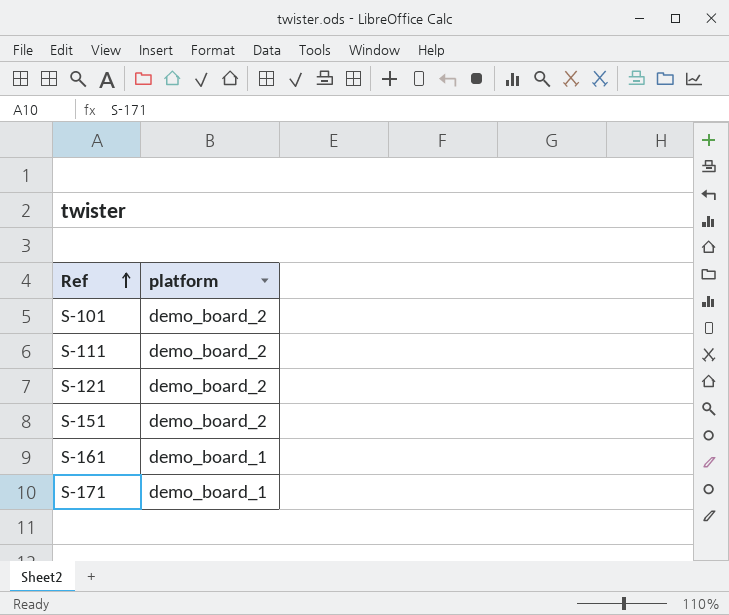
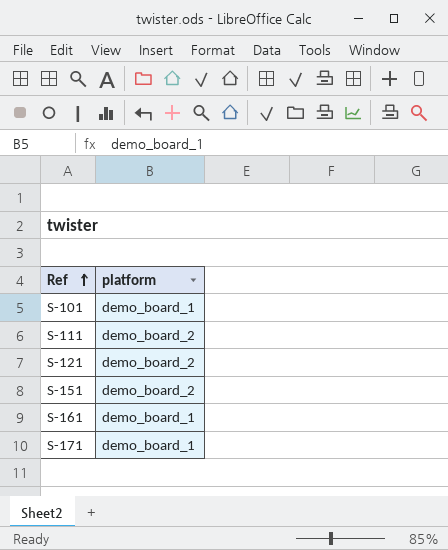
S-101 | platform: demo_board_2 -> demo_board_1

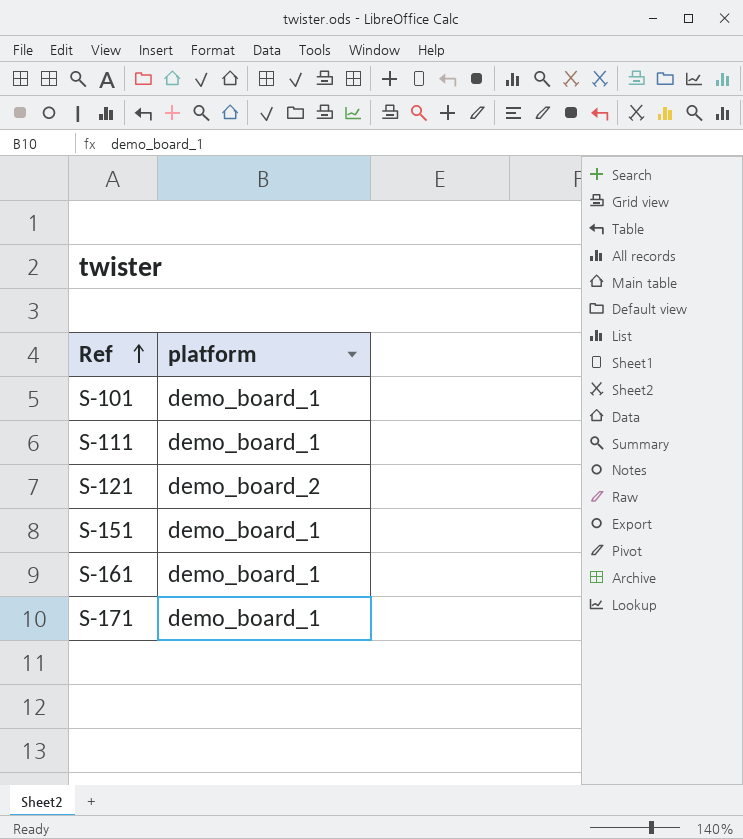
S-111 | platform: demo_board_2 -> demo_board_1
S-151 | platform: demo_board_2 -> demo_board_1

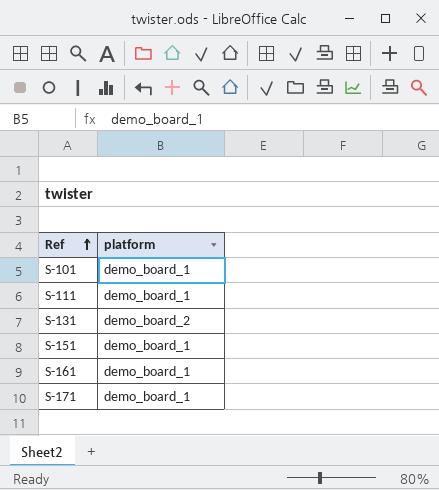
row S-121: demo_board_2 -> none
row S-131: none -> demo_board_2

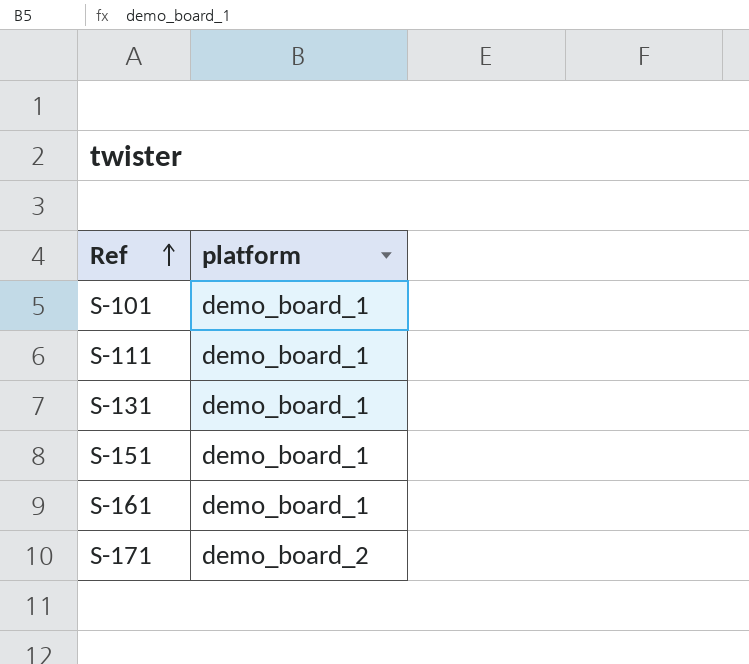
S-131 | platform: demo_board_2 -> demo_board_1
S-171 | platform: demo_board_1 -> demo_board_2

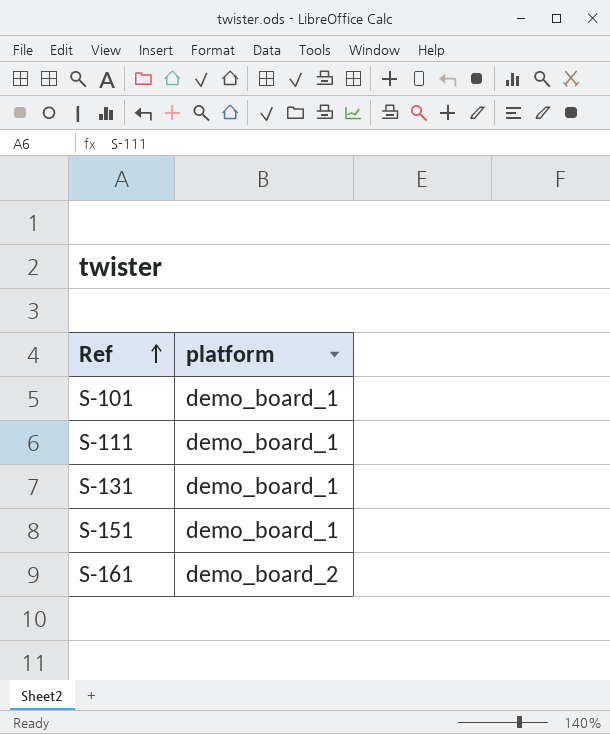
row S-171: demo_board_2 -> none
S-161 | platform: demo_board_1 -> demo_board_2

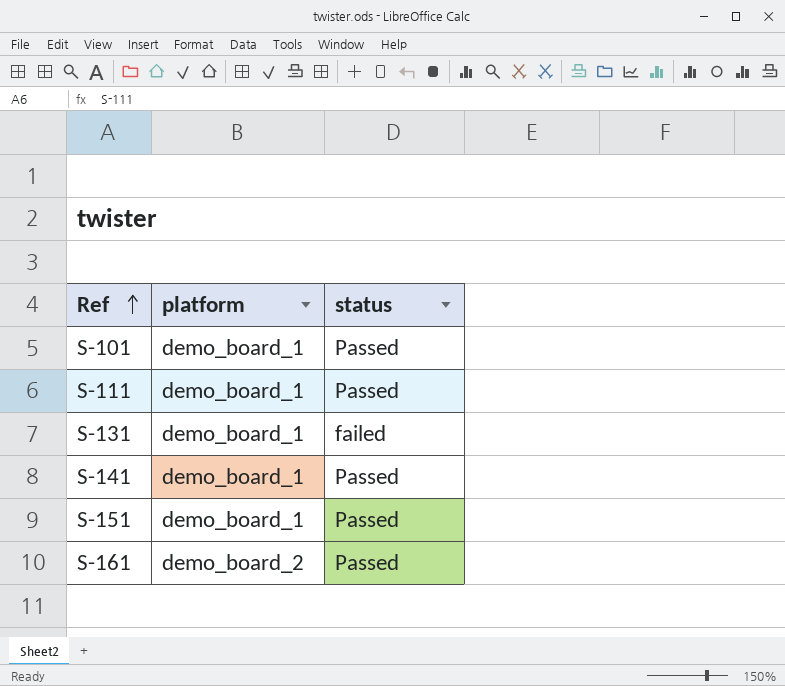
column status | position: none -> 3
row S-141: none -> demo_board_1 | Passed

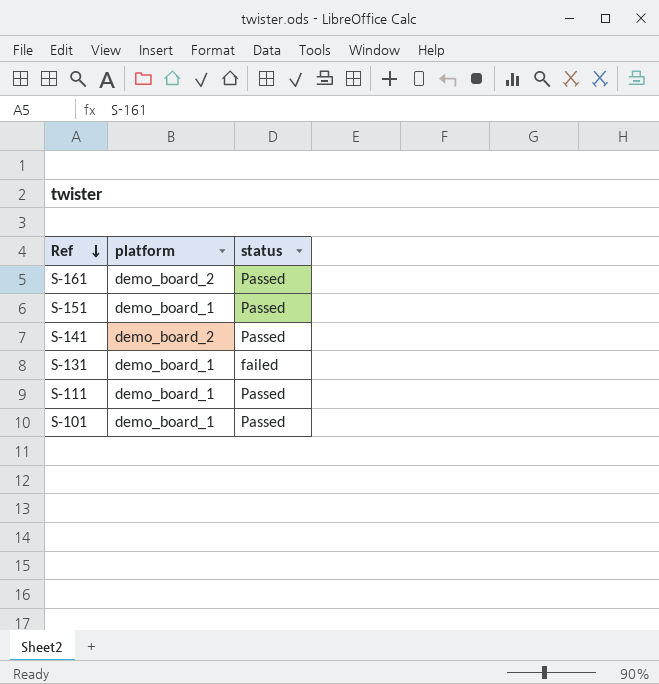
row order: Ref ascending -> Ref descending
S-141 | platform: demo_board_1 -> demo_board_2

